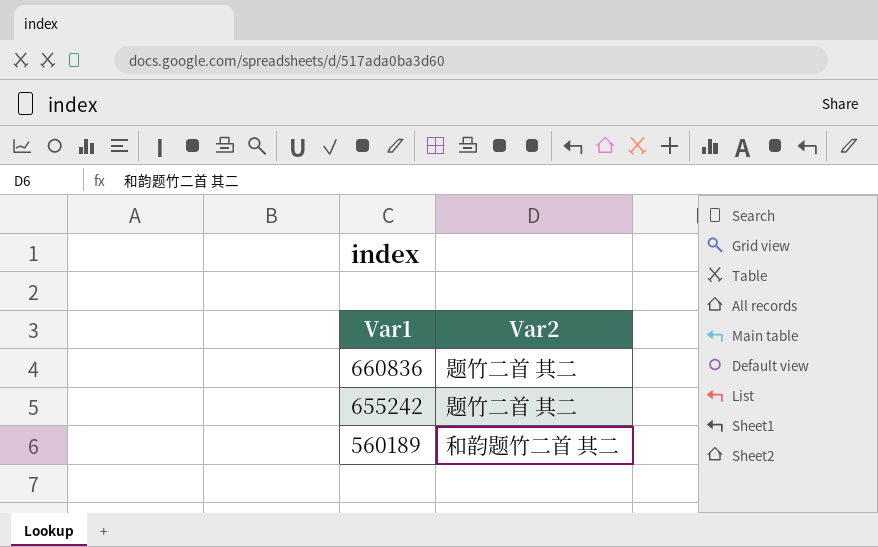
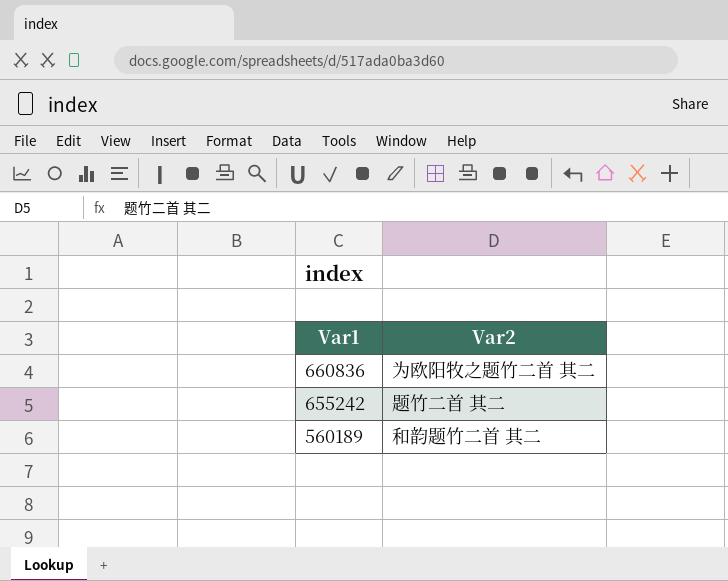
660836 | Var2: 题竹二首 其二 -> 为欧阳牧之题竹二首 其二

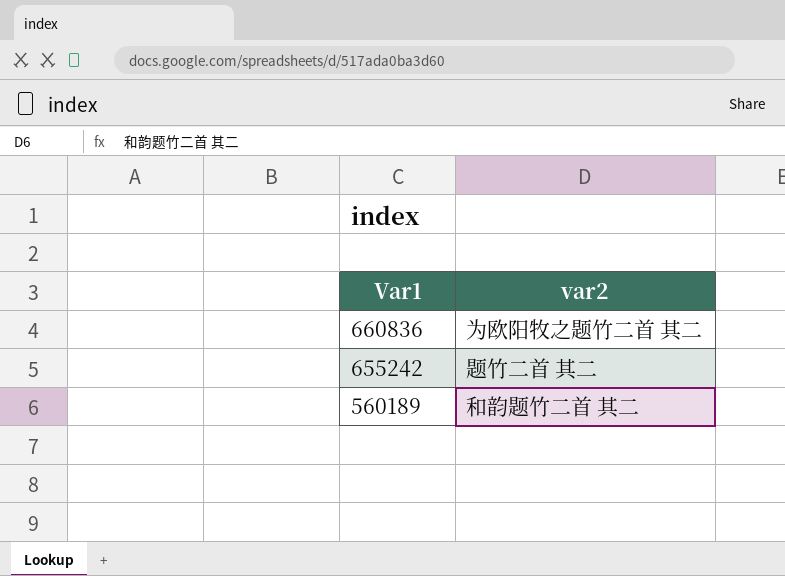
column name: Var2 -> var2

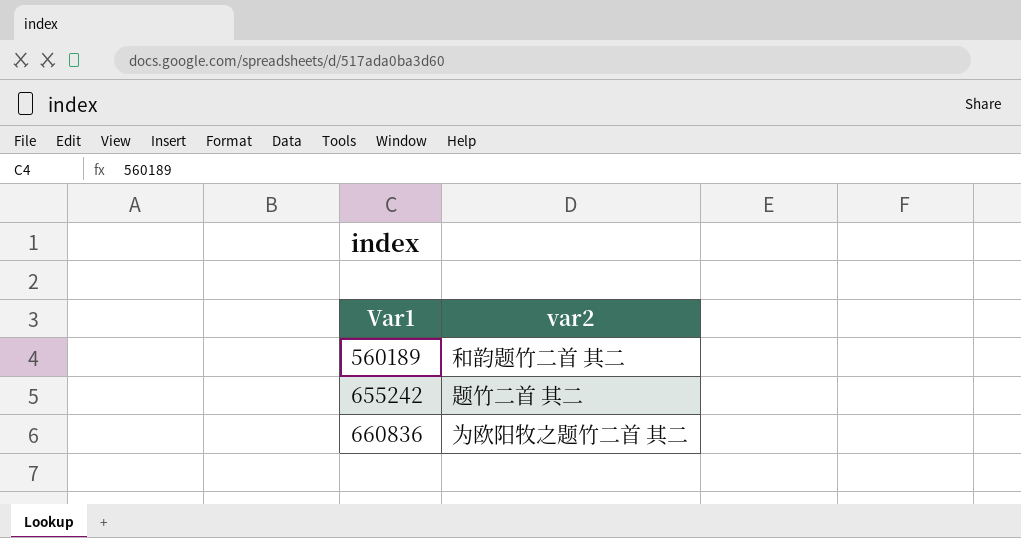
row order: Var1 descending -> Var1 ascending

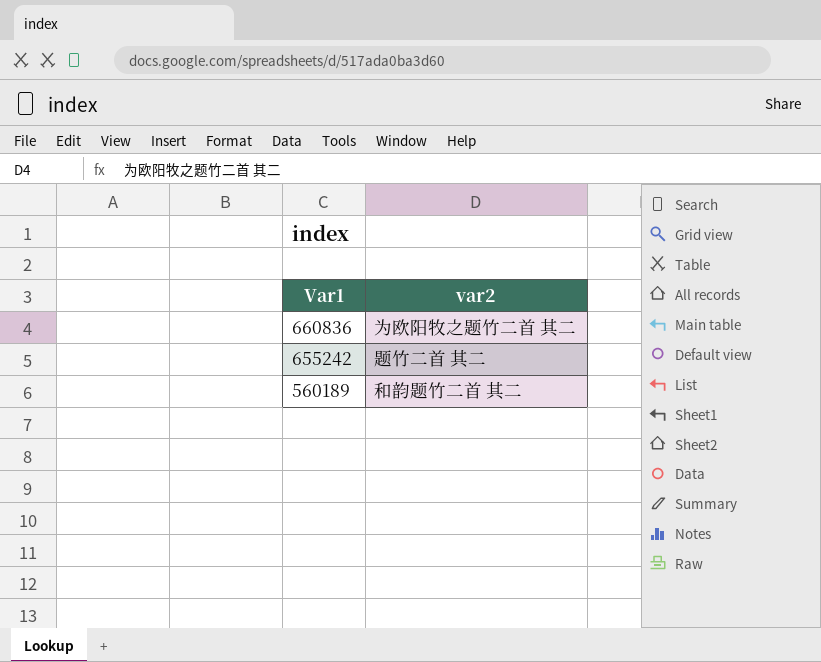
row order: Var1 ascending -> Var1 descending

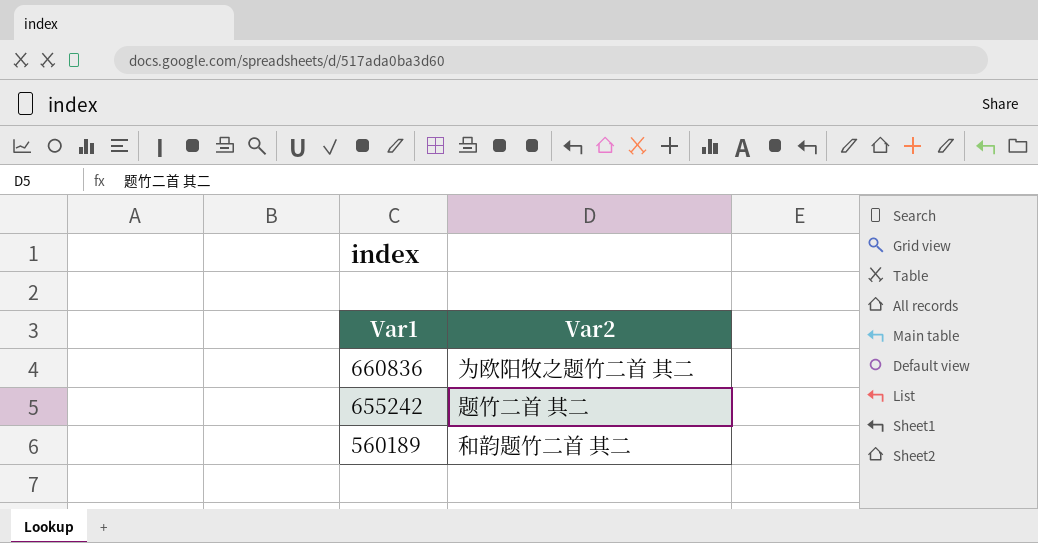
column name: var2 -> Var2

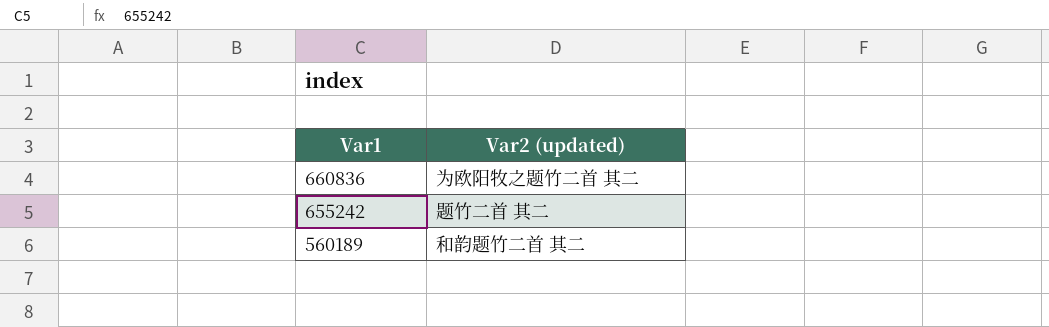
column name: Var2 -> Var2 (updated)

